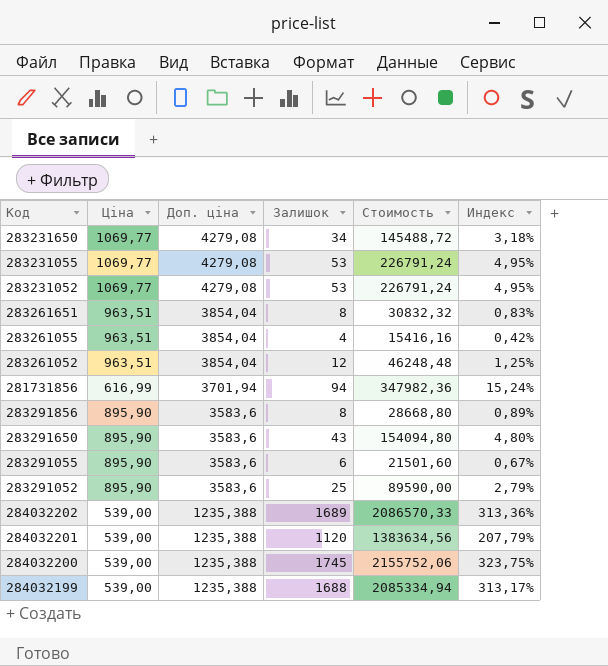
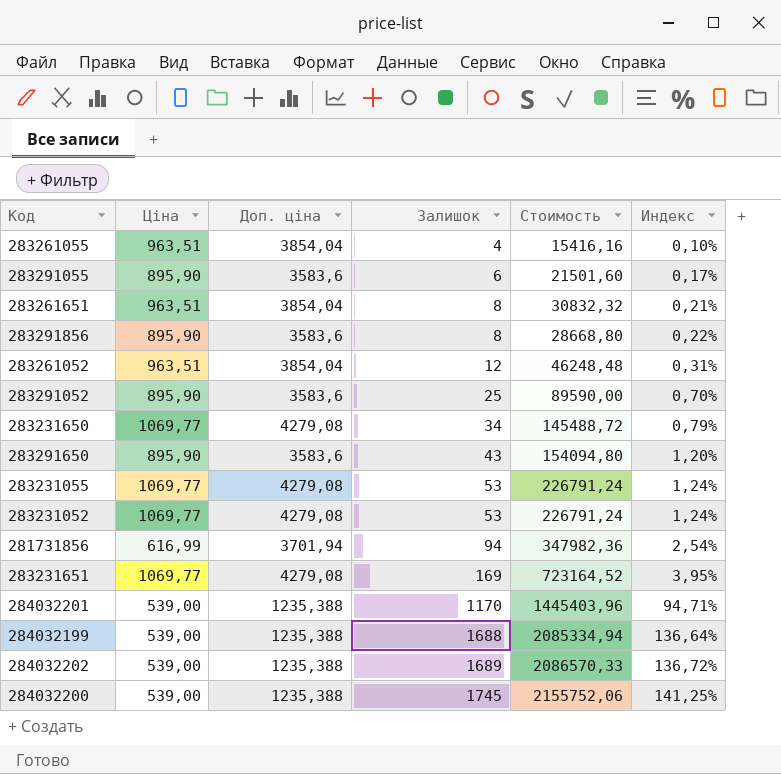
row order: Доп. ціна descending -> Залишок ascending
column Индекс | formula: [Залишок] / [Ціна] -> [Залишок] / [Доп. ціна]
row 283231651: none -> 1069,77 | 4279,08 | 169 | 723164,52 | 3,95%
284032201 | Залишок: 1120 -> 1170
284032201 | Стоимость: 1383634,56 -> 1445403,96

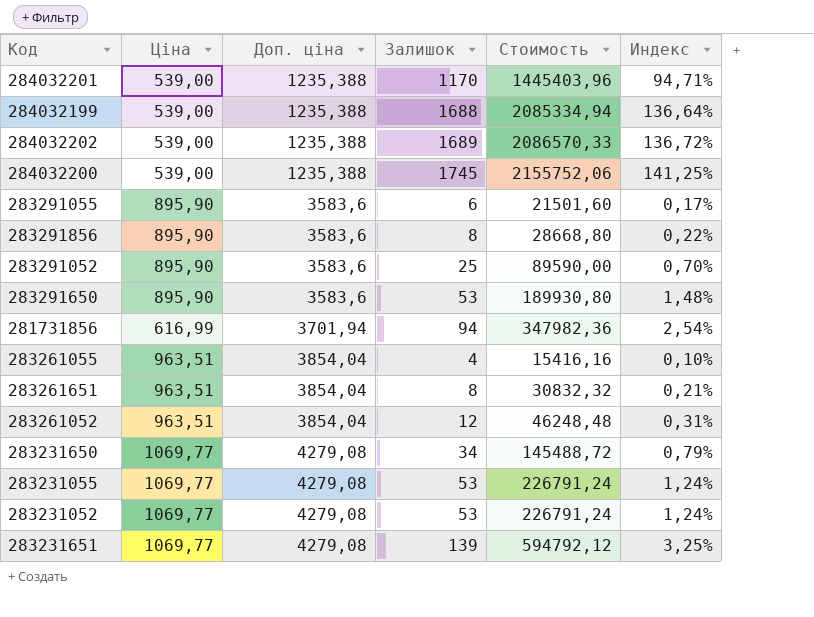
row order: Залишок ascending -> Доп. ціна ascending
283291650 | Залишок: 43 -> 53
283291650 | Стоимость: 154094,80 -> 189930,80
283291650 | Индекс: 1,20% -> 1,48%
283231651 | Залишок: 169 -> 139
283231651 | Стоимость: 723164,52 -> 594792,12
283231651 | Индекс: 3,95% -> 3,25%

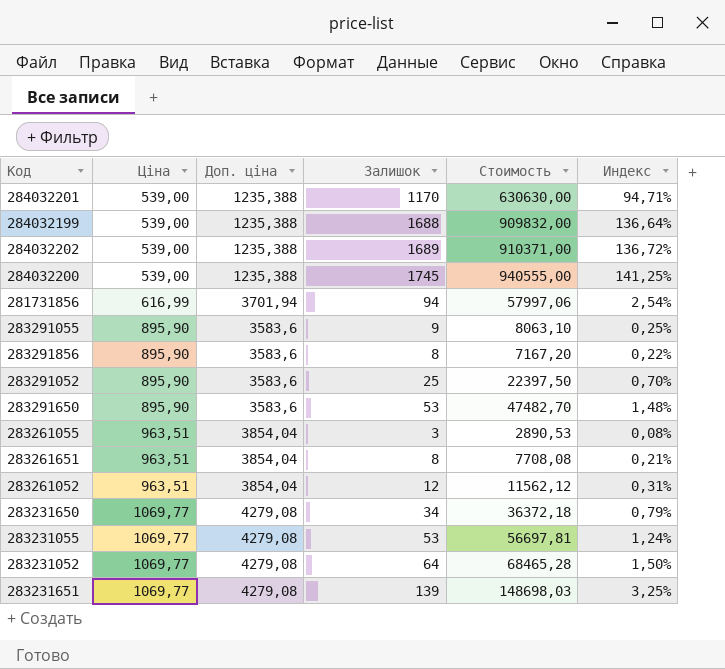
row order: Доп. ціна ascending -> Ціна ascending
column Стоимость | formula: [Доп. ціна] * [Залишок] -> [Ціна] * [Залишок]
283291055 | Залишок: 6 -> 9
283291055 | Индекс: 0,17% -> 0,25%
283261055 | Залишок: 4 -> 3
283261055 | Индекс: 0,10% -> 0,08%
283231052 | Залишок: 53 -> 64
283231052 | Индекс: 1,24% -> 1,50%

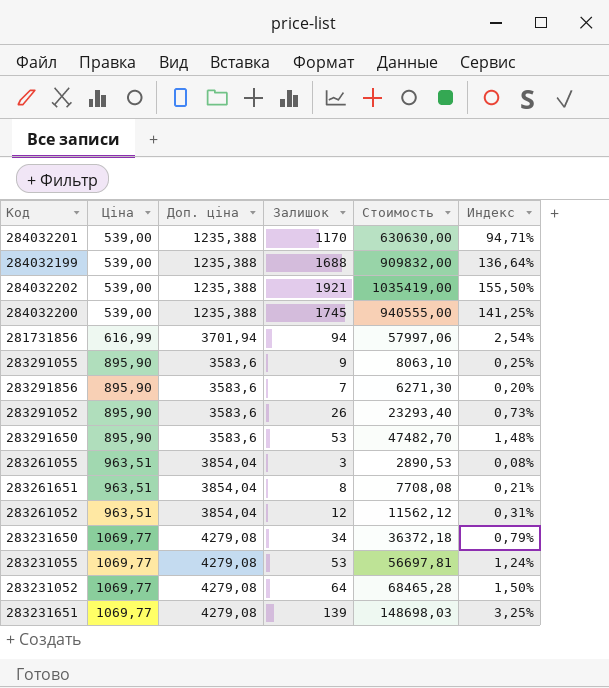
284032202 | Залишок: 1689 -> 1921
284032202 | Стоимость: 910371,00 -> 1035419,00
284032202 | Индекс: 136,72% -> 155,50%
283291856 | Залишок: 8 -> 7
283291856 | Стоимость: 7167,20 -> 6271,30
283291856 | Индекс: 0,22% -> 0,20%
283291052 | Залишок: 25 -> 26
283291052 | Стоимость: 22397,50 -> 23293,40
283291052 | Индекс: 0,70% -> 0,73%

